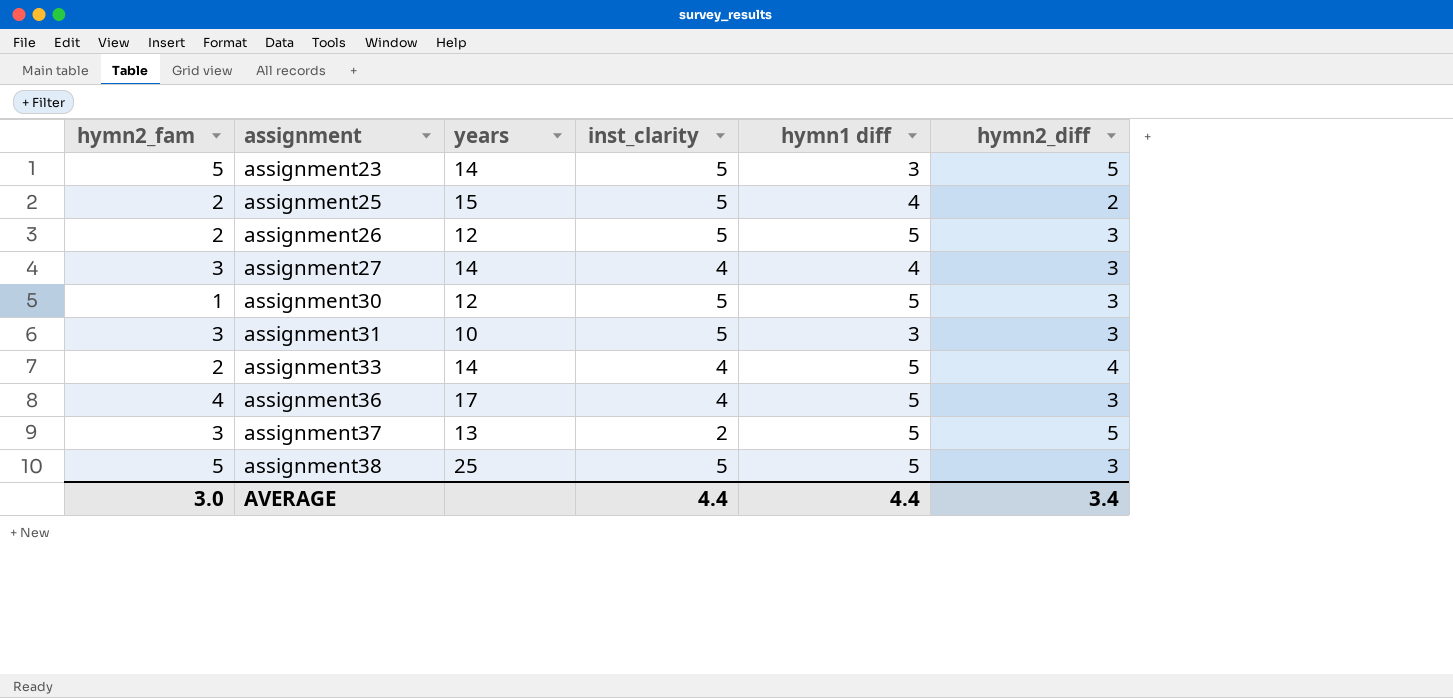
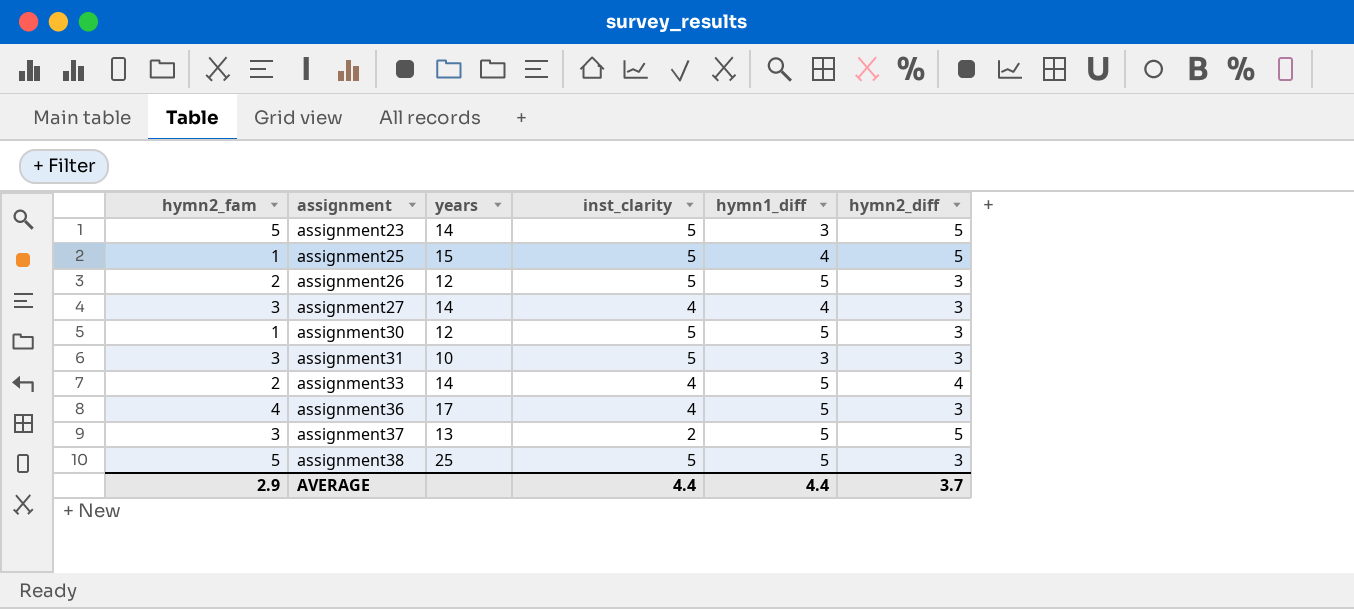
column name: hymn1 diff -> hymn1_diff
assignment25 | hymn2_fam: 2 -> 1
assignment25 | hymn2_diff: 2 -> 5
AVERAGE | hymn2_fam: 3.0 -> 2.9
AVERAGE | hymn2_diff: 3.4 -> 3.7

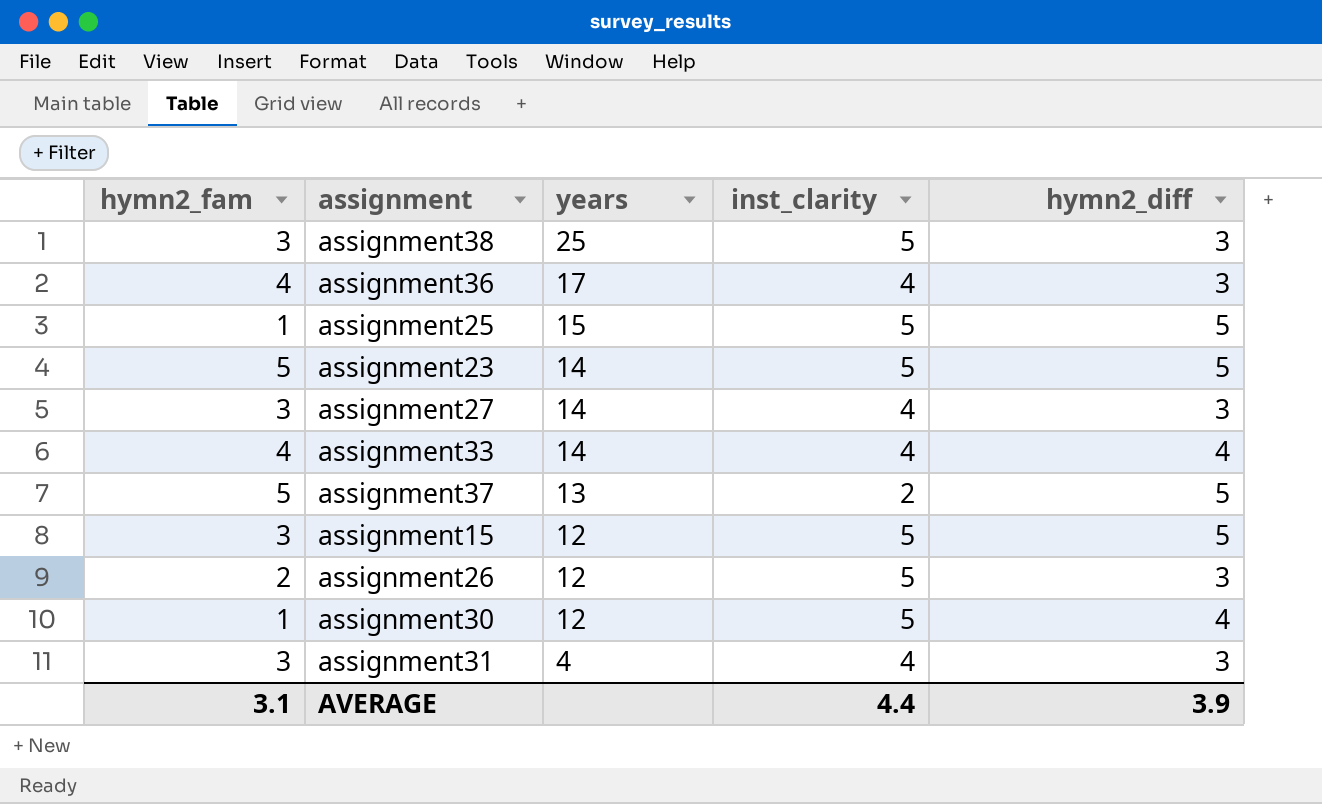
row order: assignment ascending -> years descending
column hymn1_diff | position: 5 -> none
assignment38 | hymn2_fam: 5 -> 3
assignment33 | hymn2_fam: 2 -> 4
assignment37 | hymn2_fam: 3 -> 5
row assignment15: none -> 3 | 12 | 5 | 5
assignment30 | hymn2_diff: 3 -> 4
assignment31 | years: 10 -> 4
assignment31 | inst_clarity: 5 -> 4
AVERAGE | hymn2_fam: 2.9 -> 3.1
AVERAGE | hymn2_diff: 3.7 -> 3.9

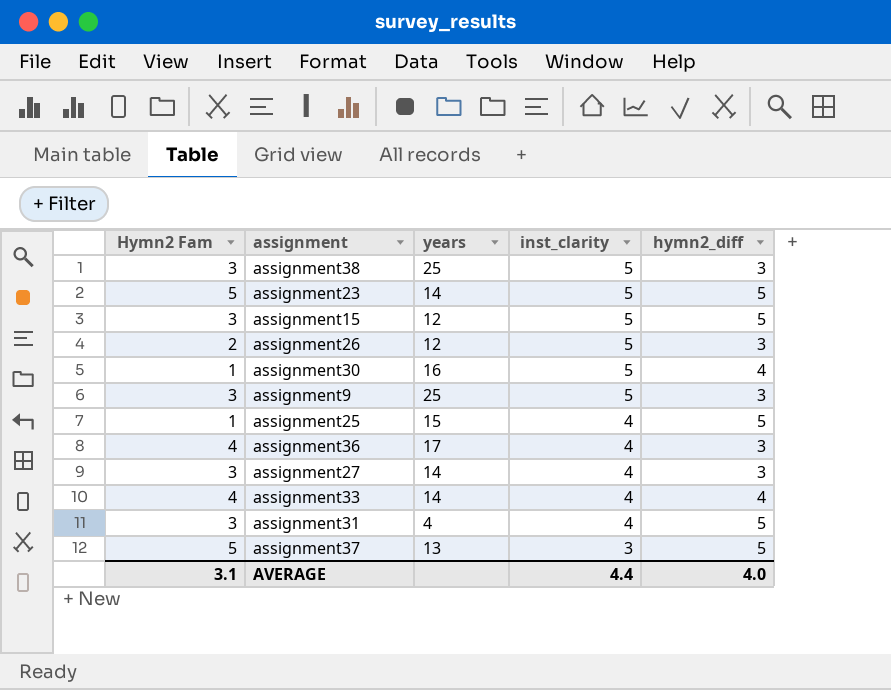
row order: years descending -> inst_clarity descending
column name: hymn2_fam -> Hymn2 Fam
assignment30 | years: 12 -> 16
row assignment9: none -> 3 | 25 | 5 | 3
assignment25 | inst_clarity: 5 -> 4
assignment31 | hymn2_diff: 3 -> 5
assignment37 | inst_clarity: 2 -> 3
AVERAGE | hymn2_diff: 3.9 -> 4.0

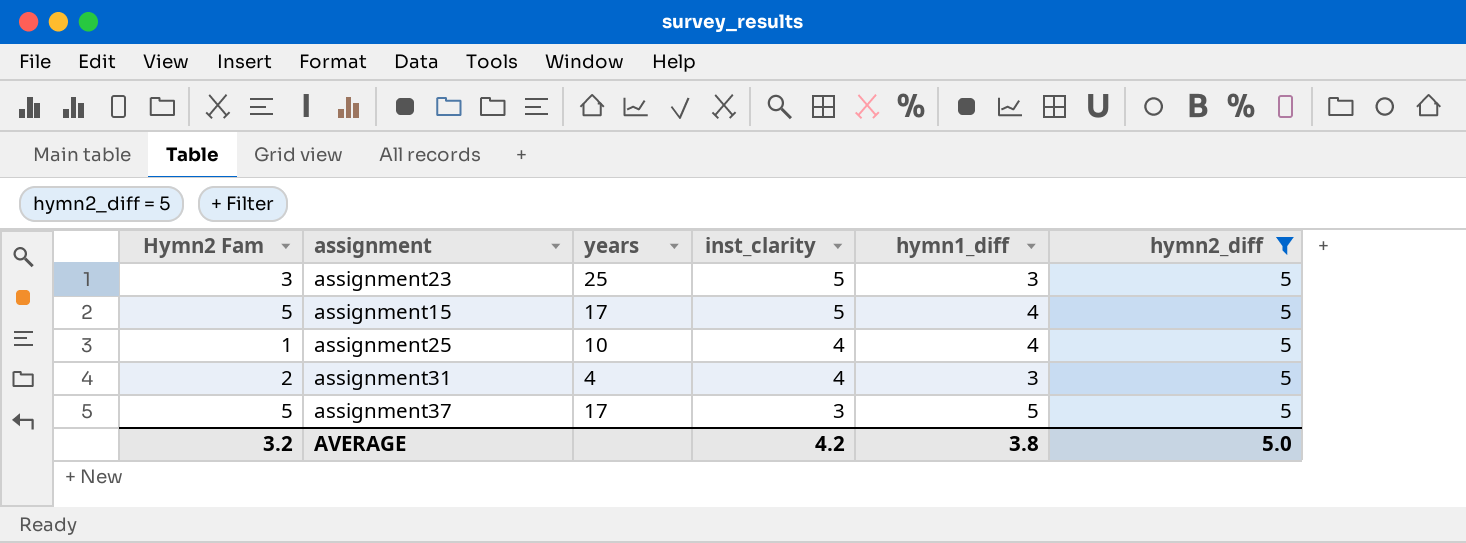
filter: none -> hymn2_diff = 5
column hymn1_diff | position: none -> 5
assignment23 | Hymn2 Fam: 5 -> 3
assignment23 | years: 14 -> 25
assignment15 | Hymn2 Fam: 3 -> 5
assignment15 | years: 12 -> 17
assignment25 | years: 15 -> 10
assignment31 | Hymn2 Fam: 3 -> 2
assignment37 | years: 13 -> 17
AVERAGE | Hymn2 Fam: 3.1 -> 3.2
AVERAGE | inst_clarity: 4.4 -> 4.2
AVERAGE | hymn2_diff: 4.0 -> 5.0

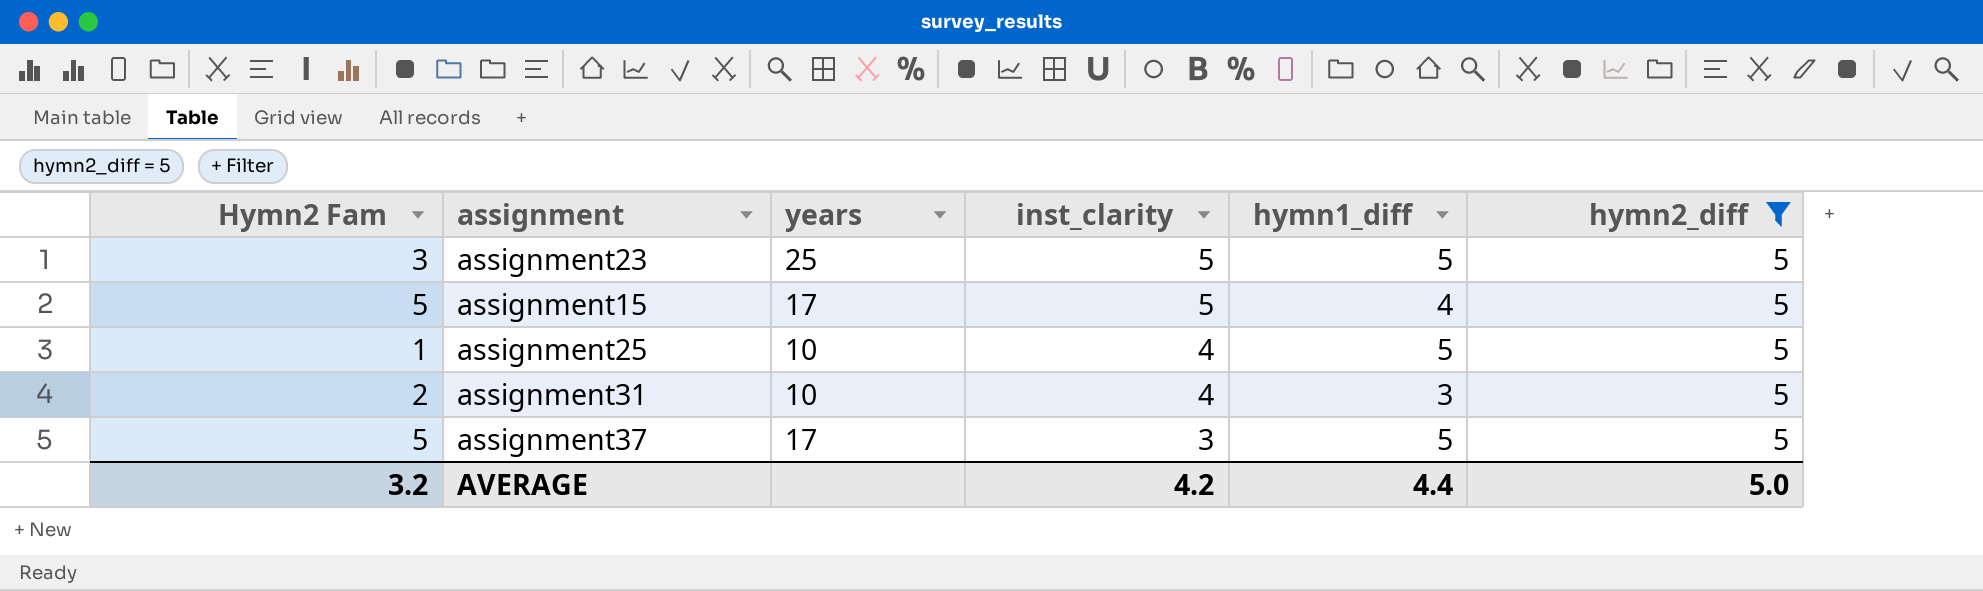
assignment23 | hymn1_diff: 3 -> 5
assignment25 | hymn1_diff: 4 -> 5
assignment31 | years: 4 -> 10
AVERAGE | hymn1_diff: 3.8 -> 4.4

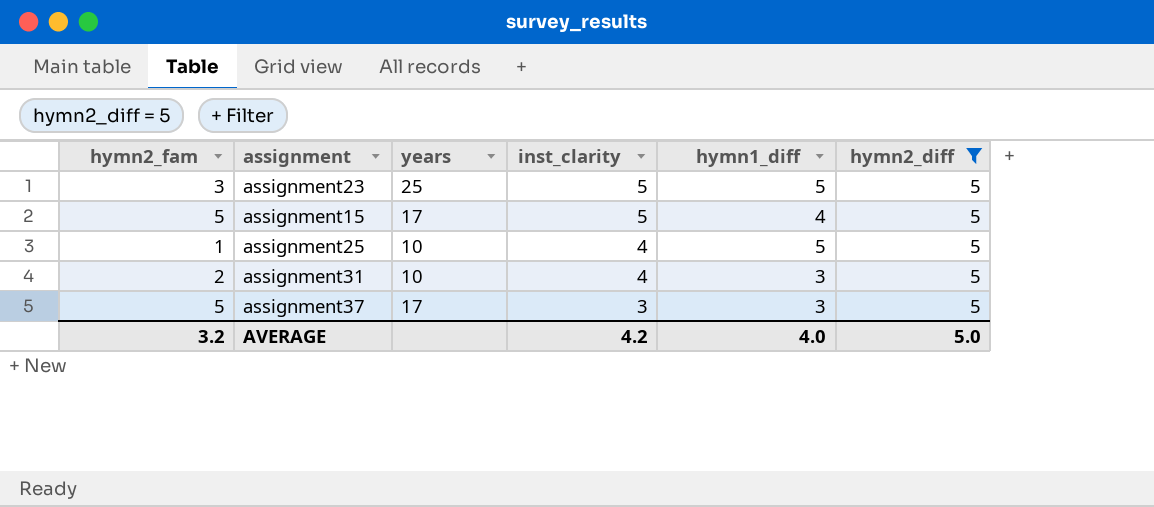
column name: Hymn2 Fam -> hymn2_fam
assignment37 | hymn1_diff: 5 -> 3
AVERAGE | hymn1_diff: 4.4 -> 4.0

